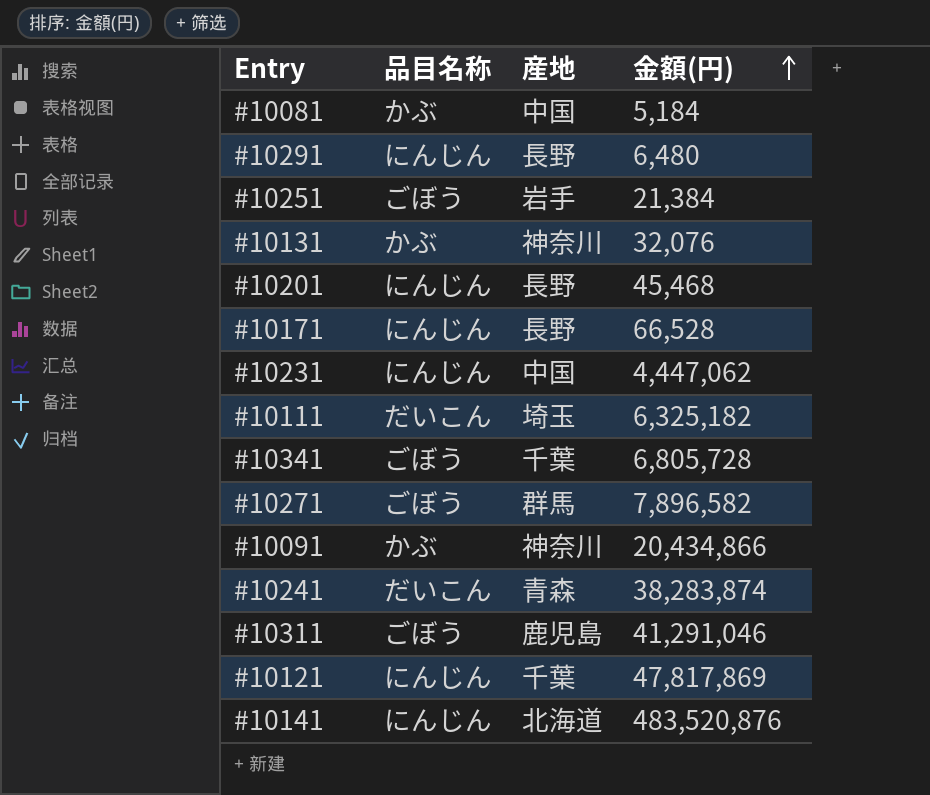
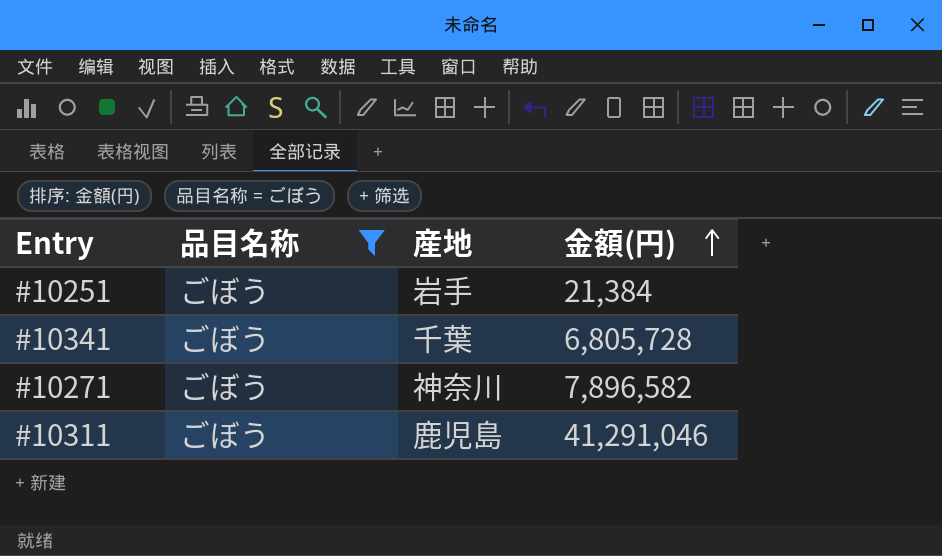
filter: none -> 品目名称 = ごぼう
#10271 | 産地: 群馬 -> 神奈川

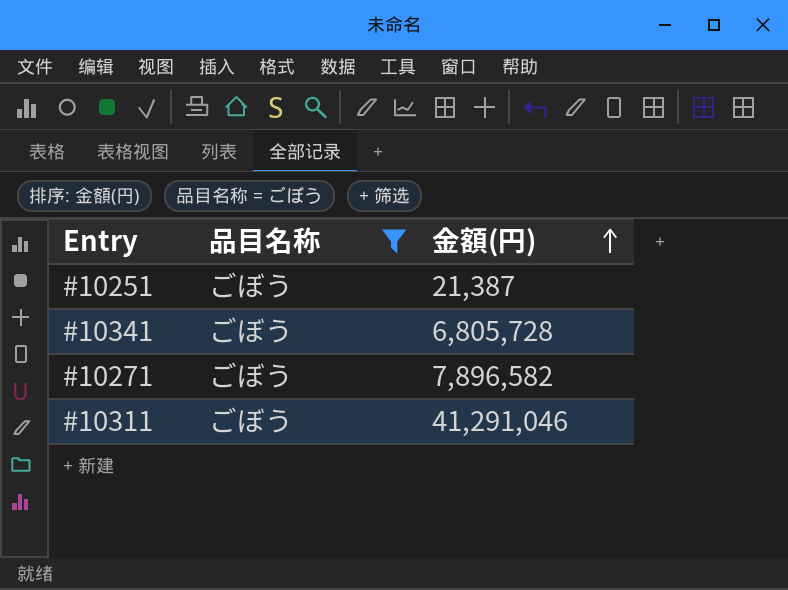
column 産地 | position: 3 -> none
#10251 | 金額(円): 21,384 -> 21,387

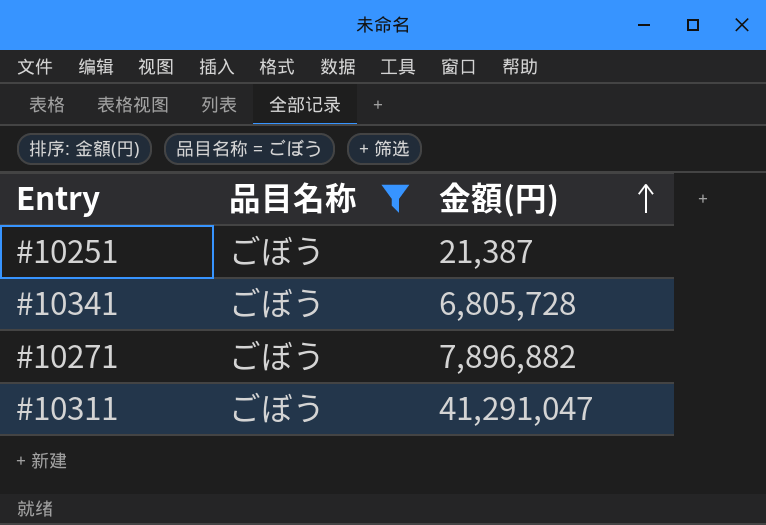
#10271 | 金額(円): 7,896,582 -> 7,896,882
#10311 | 金額(円): 41,291,046 -> 41,291,047

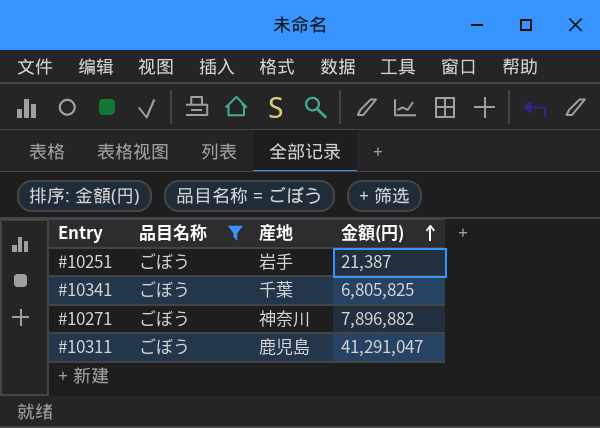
column 産地 | position: none -> 3
#10341 | 金額(円): 6,805,728 -> 6,805,825

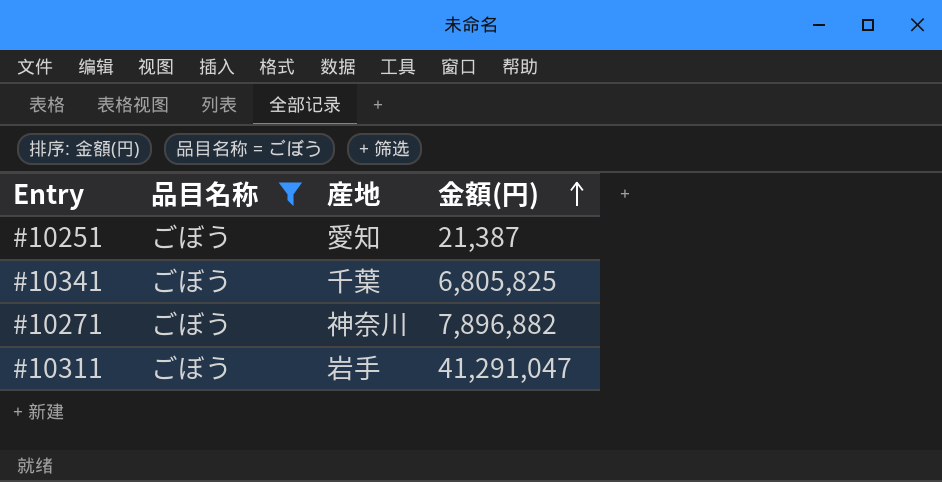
#10251 | 産地: 岩手 -> 愛知
#10311 | 産地: 鹿児島 -> 岩手

